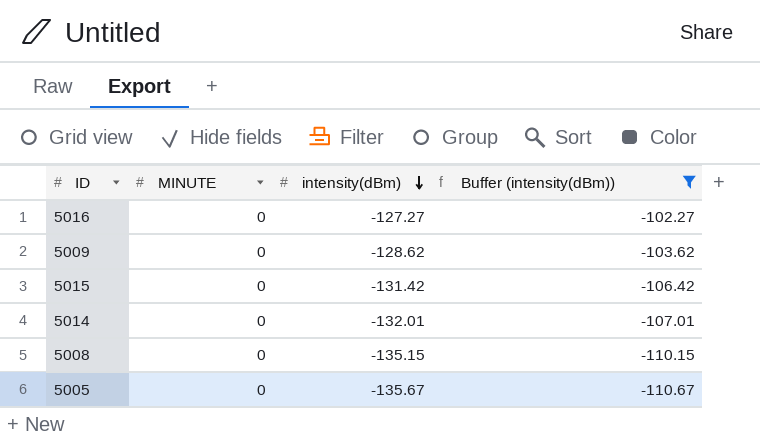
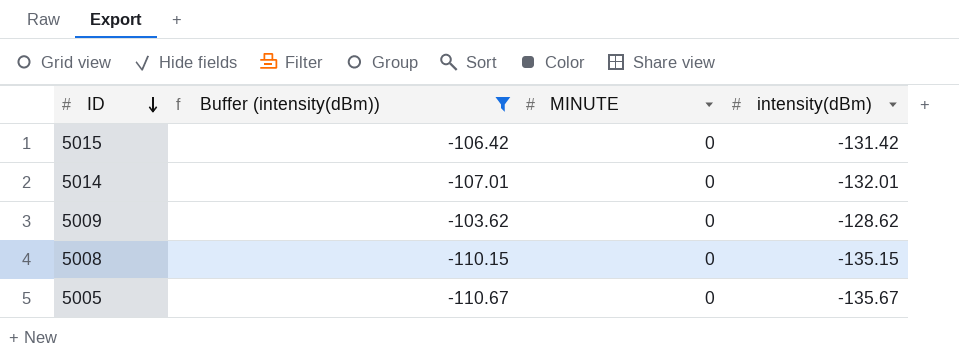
row order: intensity(dBm) descending -> ID descending
column Buffer (intensity(dBm)) | position: 4 -> 2
row 5016: 0 | -127.27 | -102.27 -> none

